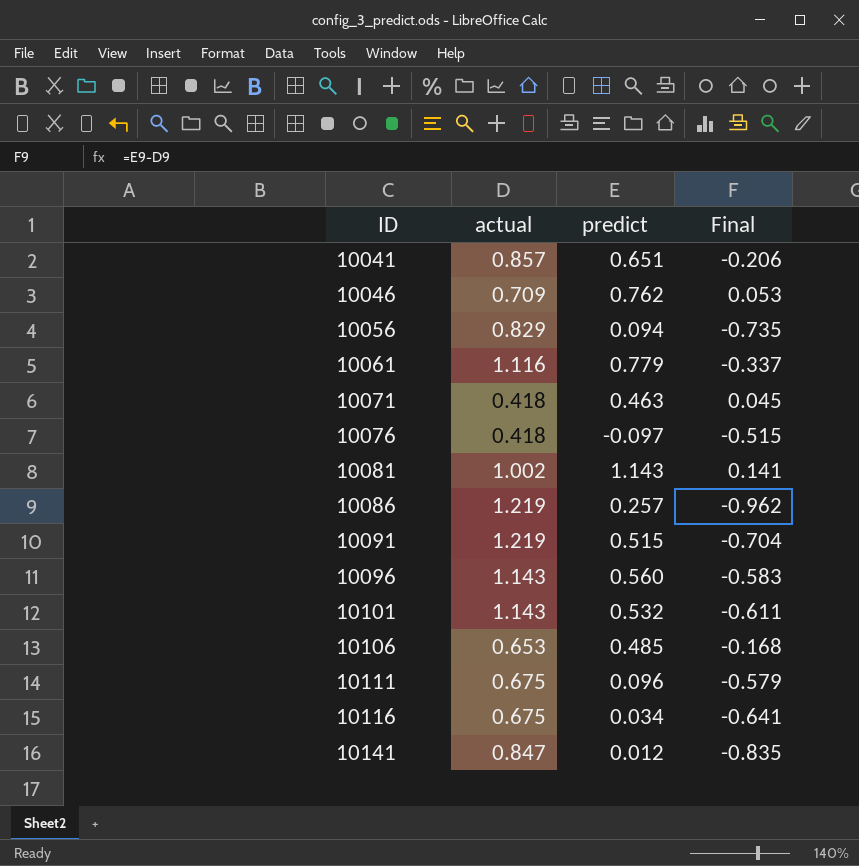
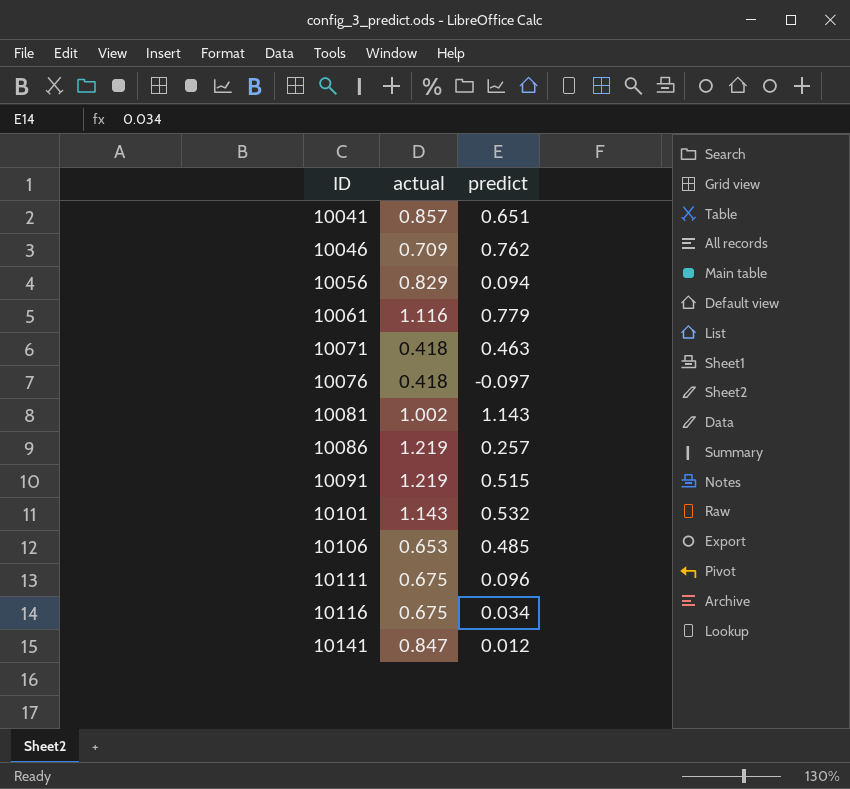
column Final | formula: [predict] - [actual] -> none
row 10096: 1.143 | 0.560 | -0.583 -> none

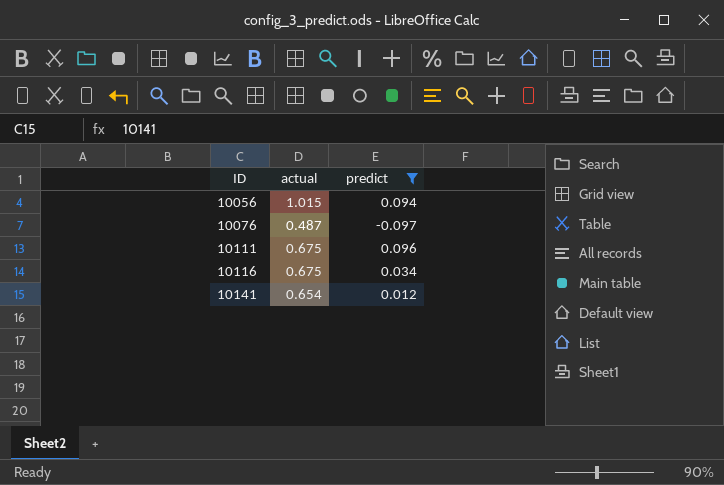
filter: none -> predict <= 0.096
10056 | actual: 0.829 -> 1.015
10076 | actual: 0.418 -> 0.487
10141 | actual: 0.847 -> 0.654

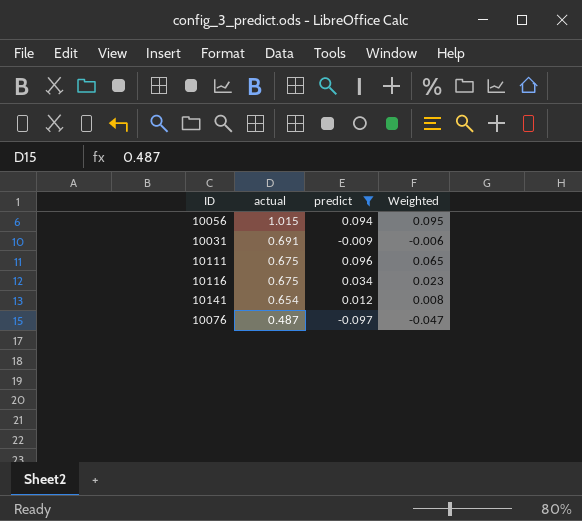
row order: ID ascending -> actual descending
column Weighted | formula: none -> [actual] * [predict]
row 10031: none -> 0.691 | -0.009 | -0.006

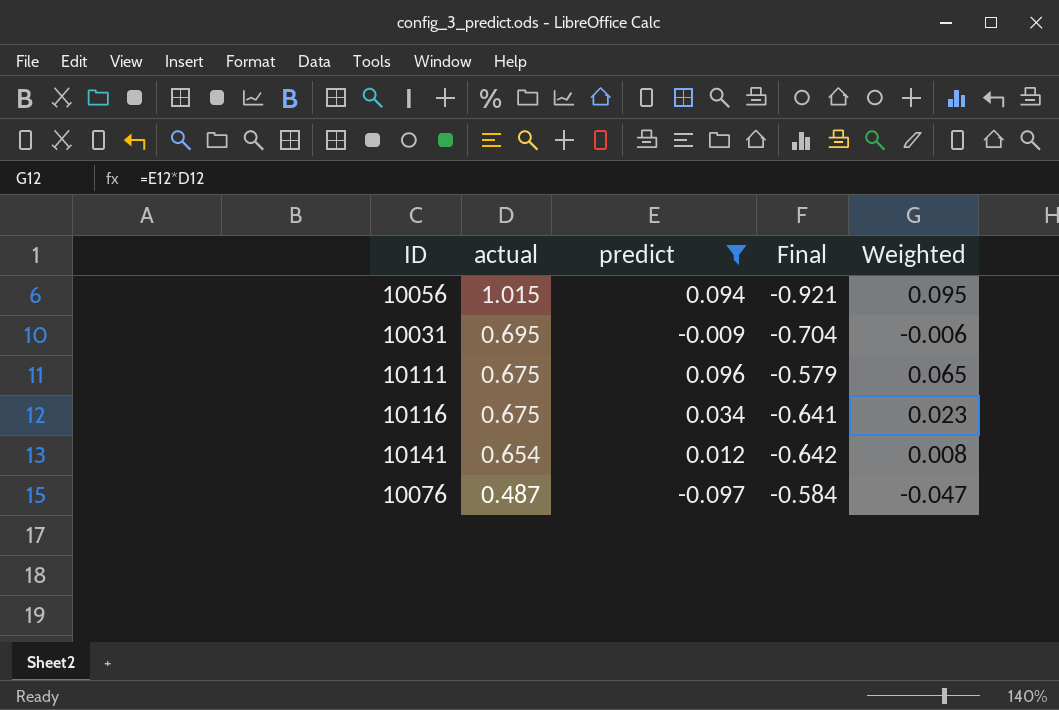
column Final | formula: none -> [predict] - [actual]
10031 | actual: 0.691 -> 0.695

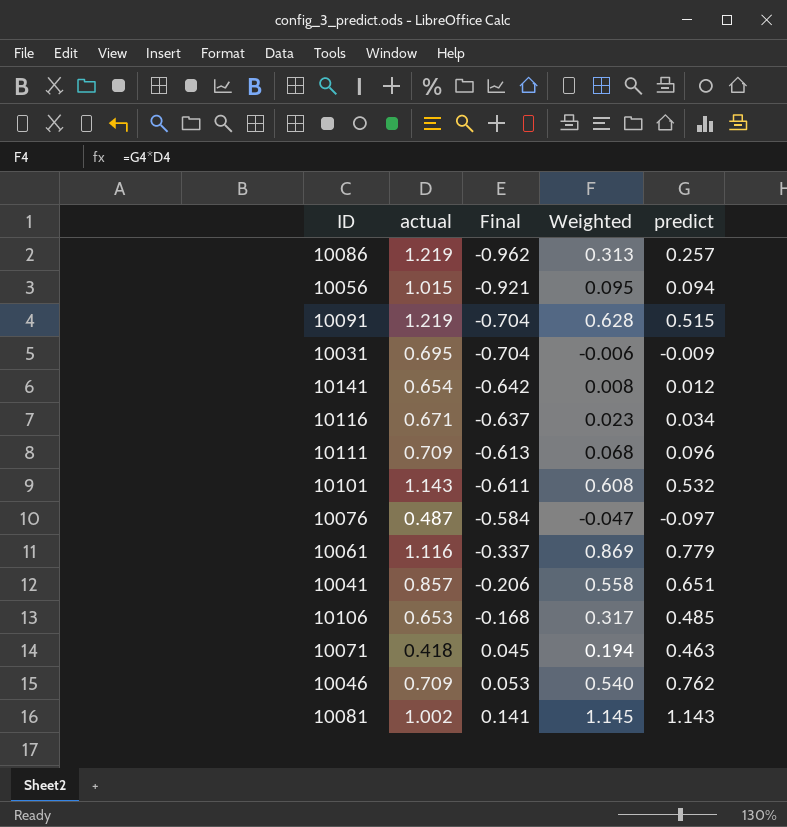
filter: predict <= 0.096 -> none
row order: actual descending -> Final ascending
column predict | position: 3 -> 5
10116 | actual: 0.675 -> 0.671
10116 | Final: -0.641 -> -0.637
10111 | actual: 0.675 -> 0.709
10111 | Final: -0.579 -> -0.613
10111 | Weighted: 0.065 -> 0.068

